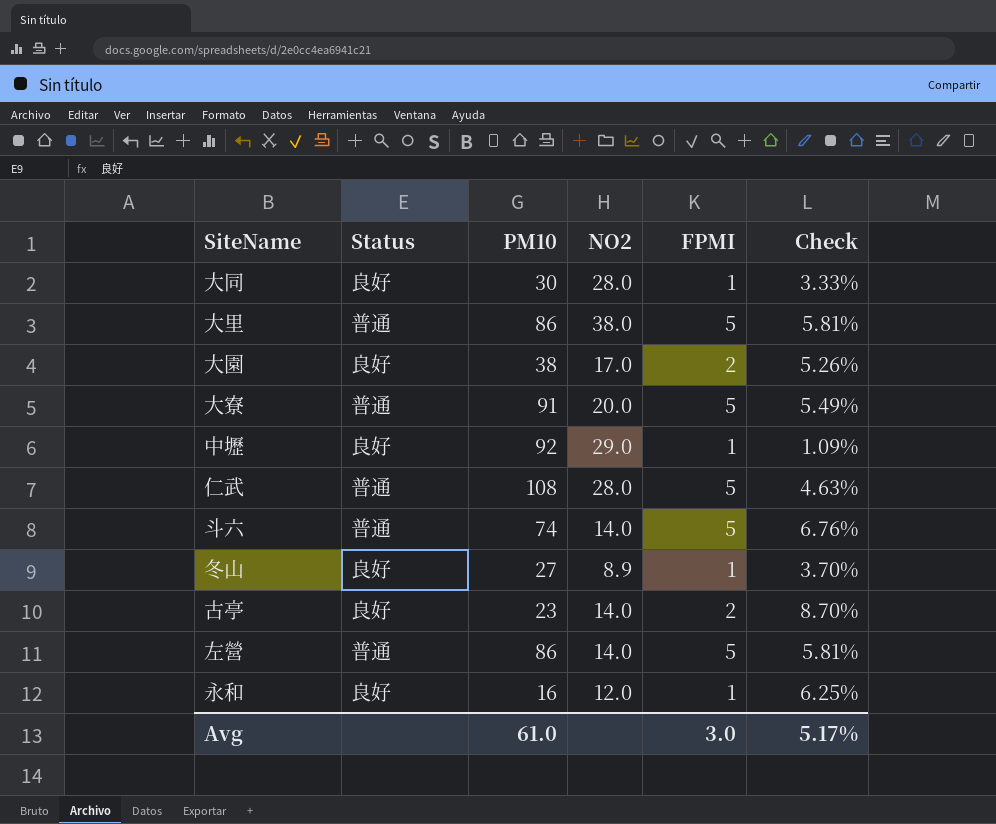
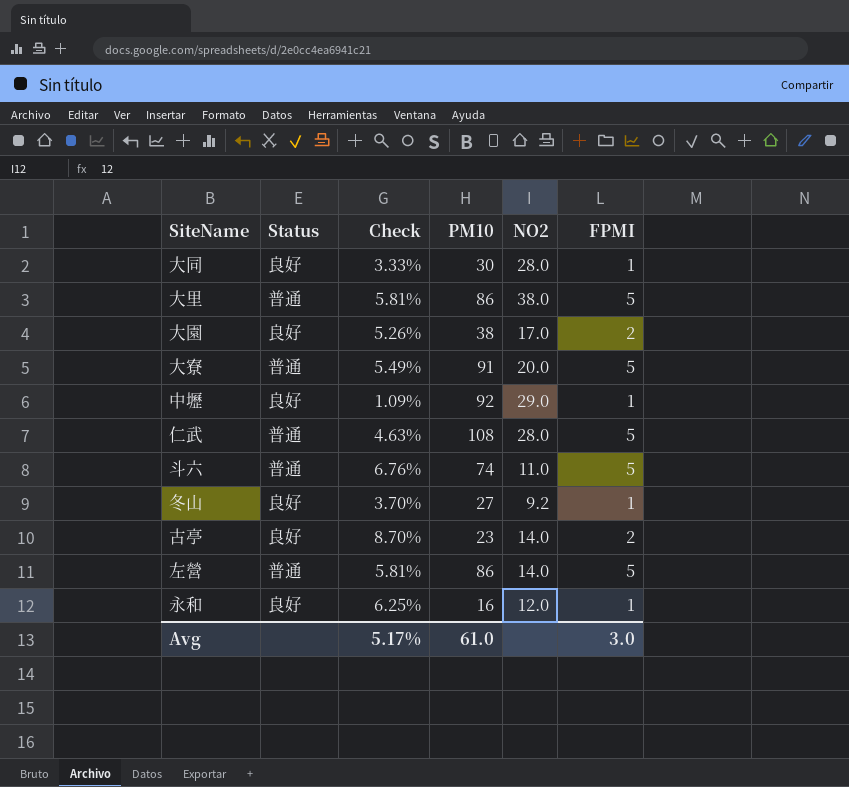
column Check | position: 6 -> 3
斗六 | NO2: 14.0 -> 11.0
冬山 | NO2: 8.9 -> 9.2

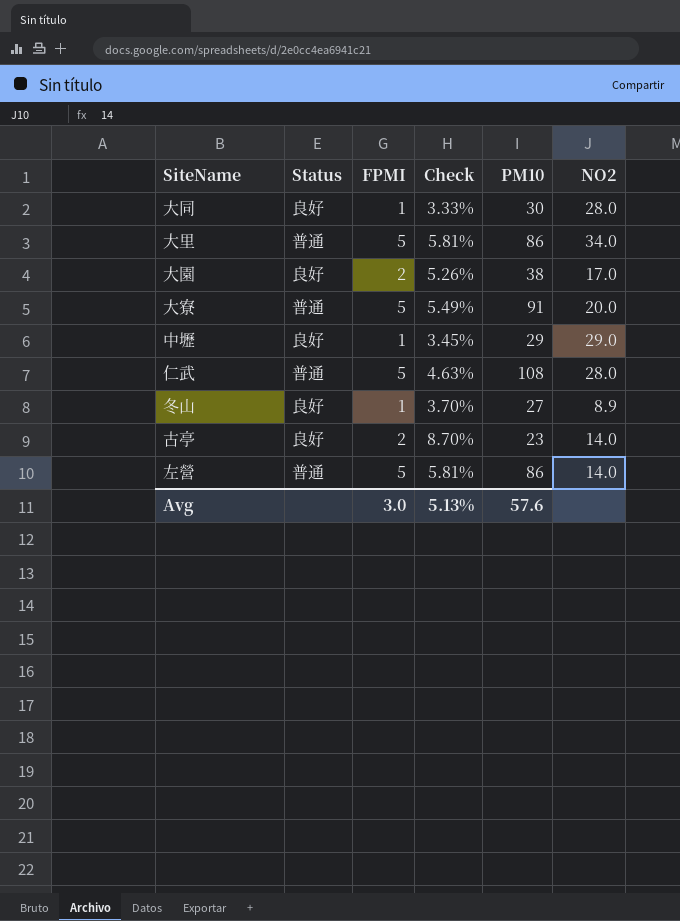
column FPMI | position: 6 -> 3
row 斗六: 普通 | 6.76% | 74 | 11.0 | 5 -> none
row 永和: 良好 | 6.25% | 16 | 12.0 | 1 -> none
大里 | NO2: 38.0 -> 34.0
中壢 | Check: 1.09% -> 3.45%
中壢 | PM10: 92 -> 29
冬山 | NO2: 9.2 -> 8.9
Avg | Check: 5.17% -> 5.13%
Avg | PM10: 61.0 -> 57.6

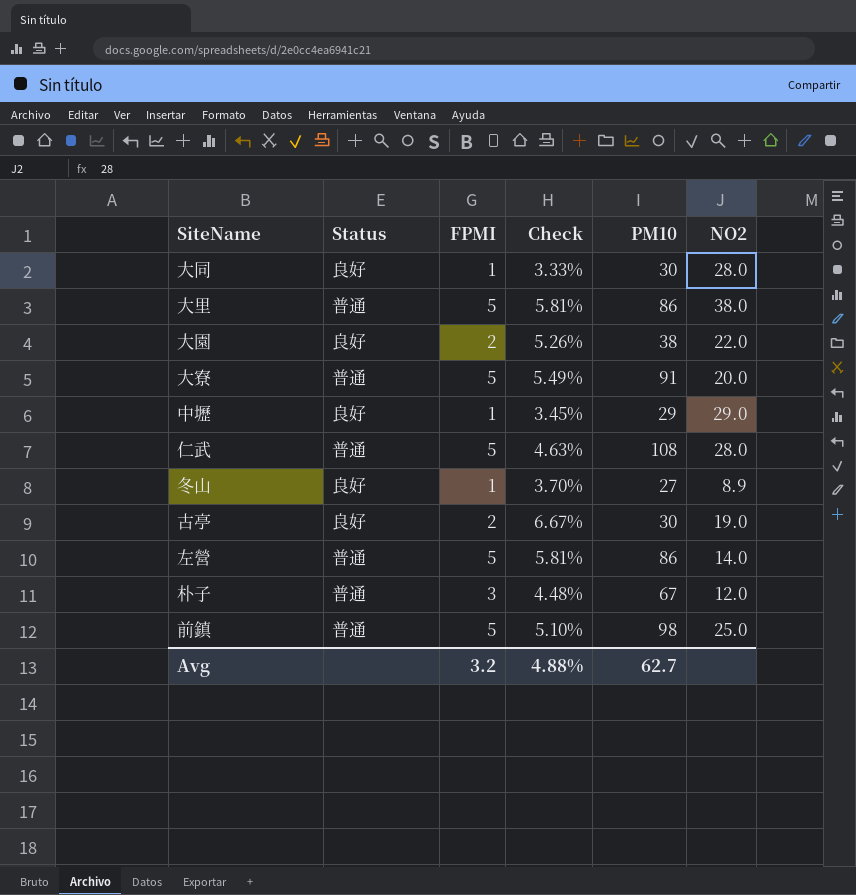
大里 | NO2: 34.0 -> 38.0
大園 | NO2: 17.0 -> 22.0
古亭 | Check: 8.70% -> 6.67%
古亭 | PM10: 23 -> 30
古亭 | NO2: 14.0 -> 19.0
row 朴子: none -> 普通 | 3 | 4.48% | 67 | 12.0
row 前鎮: none -> 普通 | 5 | 5.10% | 98 | 25.0
Avg | FPMI: 3.0 -> 3.2
Avg | Check: 5.13% -> 4.88%
Avg | PM10: 57.6 -> 62.7

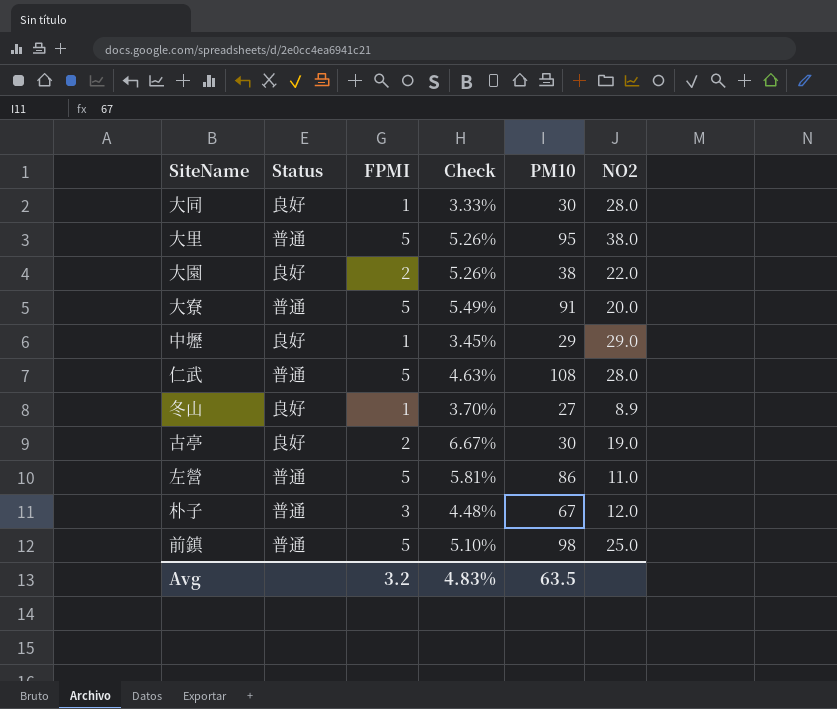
大里 | Check: 5.81% -> 5.26%
大里 | PM10: 86 -> 95
左營 | NO2: 14.0 -> 11.0
Avg | Check: 4.88% -> 4.83%
Avg | PM10: 62.7 -> 63.5

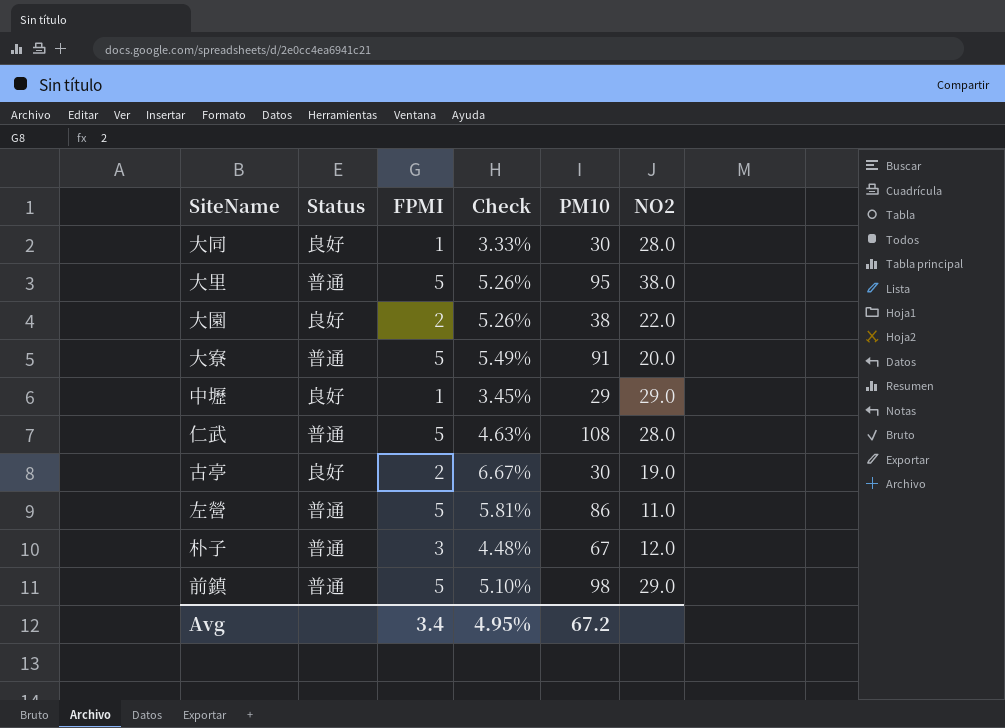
row 冬山: 良好 | 1 | 3.70% | 27 | 8.9 -> none
前鎮 | NO2: 25.0 -> 29.0
Avg | FPMI: 3.2 -> 3.4
Avg | Check: 4.83% -> 4.95%
Avg | PM10: 63.5 -> 67.2

